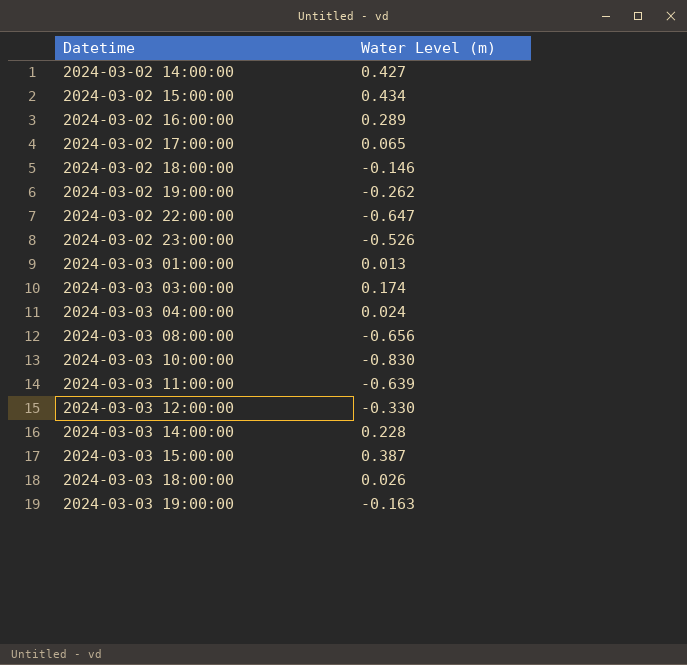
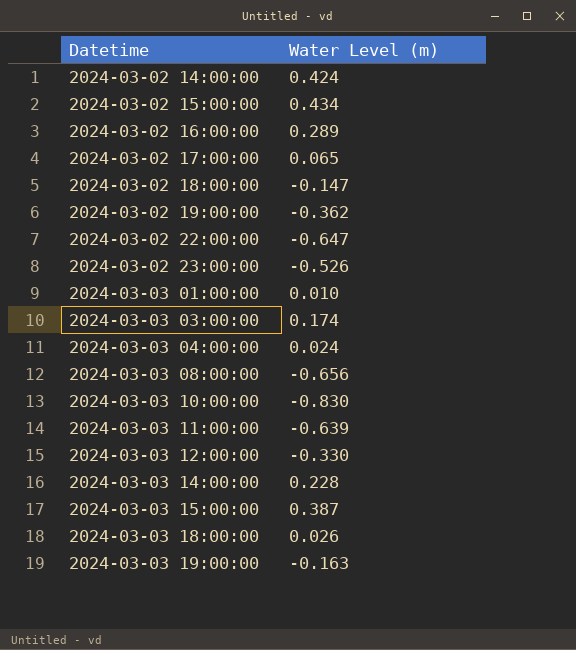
2024-03-02 14:00:00 | Water Level (m): 0.427 -> 0.424
2024-03-02 18:00:00 | Water Level (m): -0.146 -> -0.147
2024-03-02 19:00:00 | Water Level (m): -0.262 -> -0.362
2024-03-03 01:00:00 | Water Level (m): 0.013 -> 0.010

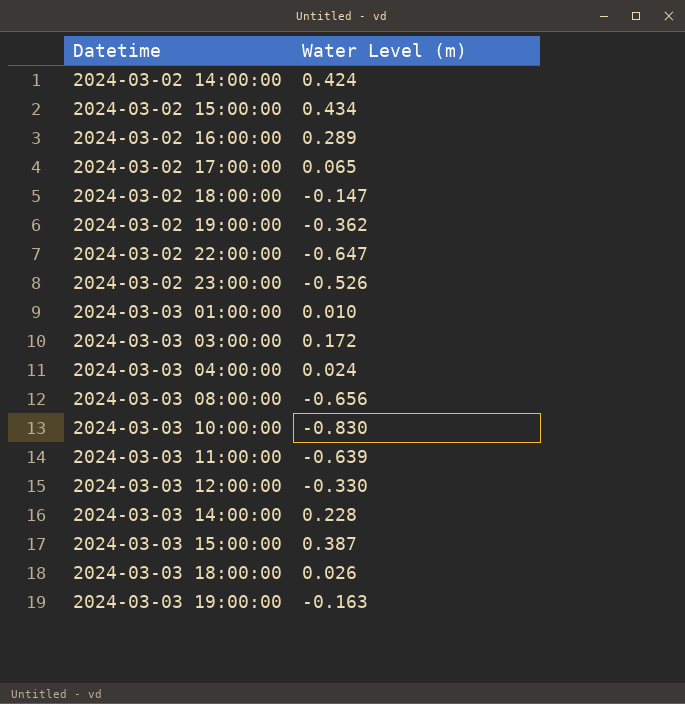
2024-03-03 03:00:00 | Water Level (m): 0.174 -> 0.172

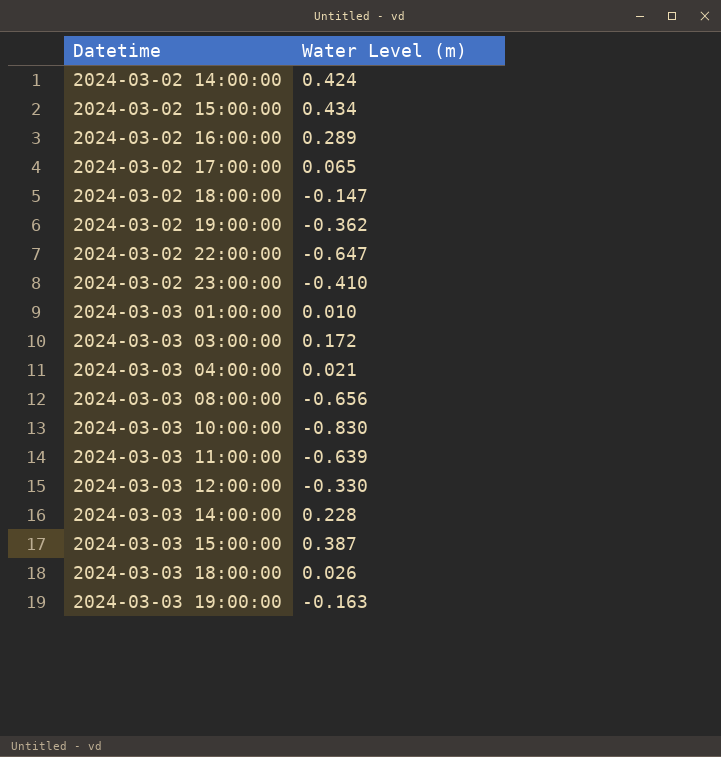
2024-03-02 23:00:00 | Water Level (m): -0.526 -> -0.410
2024-03-03 04:00:00 | Water Level (m): 0.024 -> 0.021

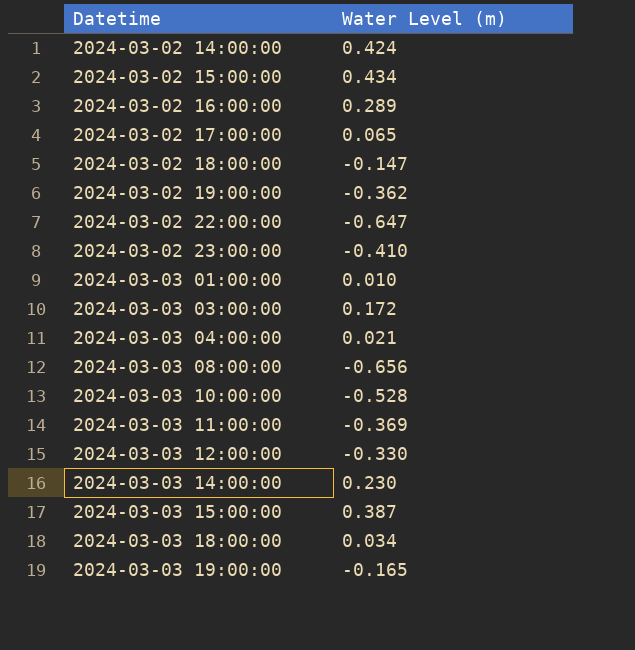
2024-03-03 10:00:00 | Water Level (m): -0.830 -> -0.528
2024-03-03 11:00:00 | Water Level (m): -0.639 -> -0.369
2024-03-03 14:00:00 | Water Level (m): 0.228 -> 0.230
2024-03-03 18:00:00 | Water Level (m): 0.026 -> 0.034
2024-03-03 19:00:00 | Water Level (m): -0.163 -> -0.165

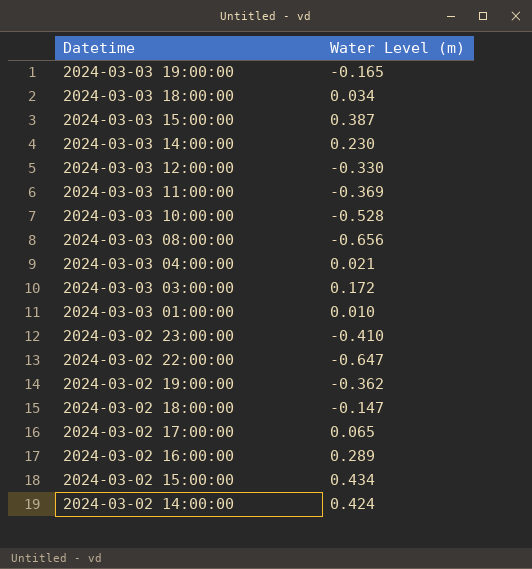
row order: Datetime ascending -> Datetime descending

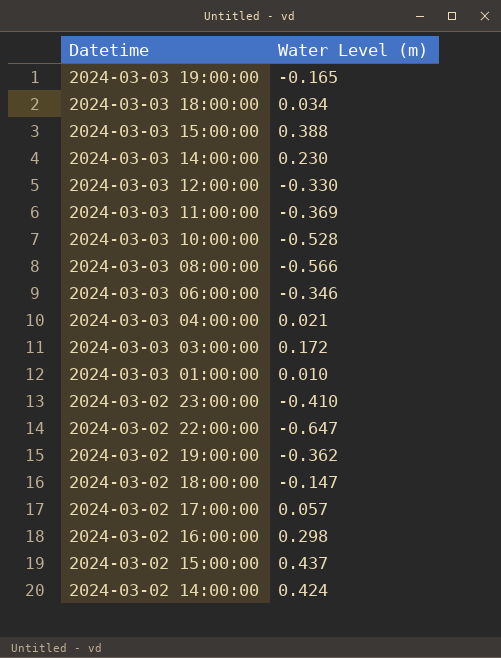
2024-03-03 15:00:00 | Water Level (m): 0.387 -> 0.388
2024-03-03 08:00:00 | Water Level (m): -0.656 -> -0.566
row 2024-03-03 06:00:00: none -> -0.346
2024-03-02 17:00:00 | Water Level (m): 0.065 -> 0.057
2024-03-02 16:00:00 | Water Level (m): 0.289 -> 0.298
2024-03-02 15:00:00 | Water Level (m): 0.434 -> 0.437

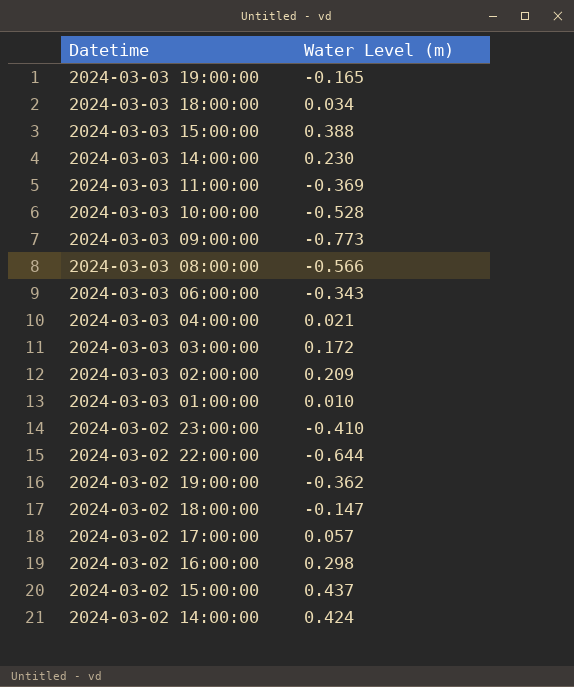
row 2024-03-03 12:00:00: -0.330 -> none
row 2024-03-03 09:00:00: none -> -0.773
2024-03-03 06:00:00 | Water Level (m): -0.346 -> -0.343
row 2024-03-03 02:00:00: none -> 0.209
2024-03-02 22:00:00 | Water Level (m): -0.647 -> -0.644

